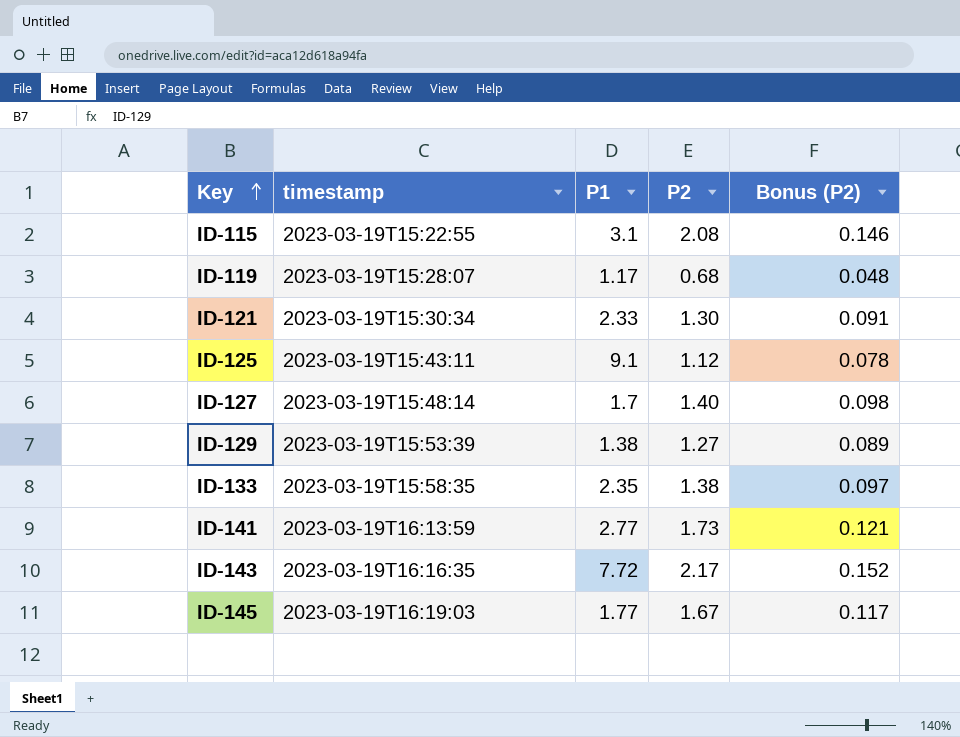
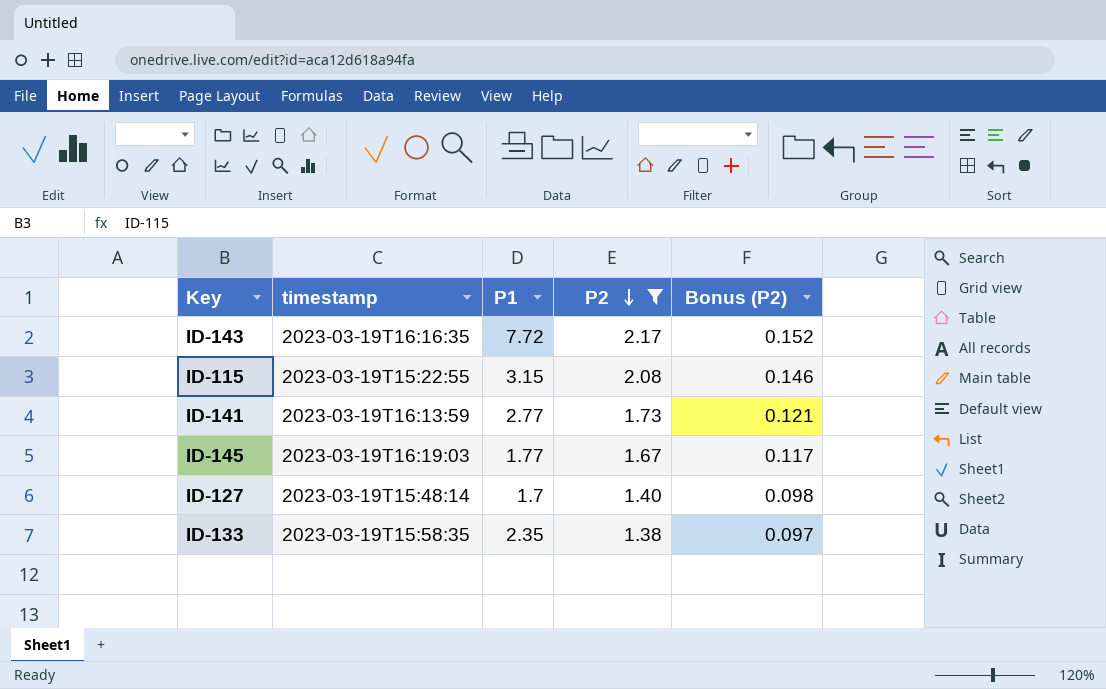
filter: none -> P2 >= 1.38
row order: Key ascending -> P2 descending
ID-115 | P1: 3.1 -> 3.15

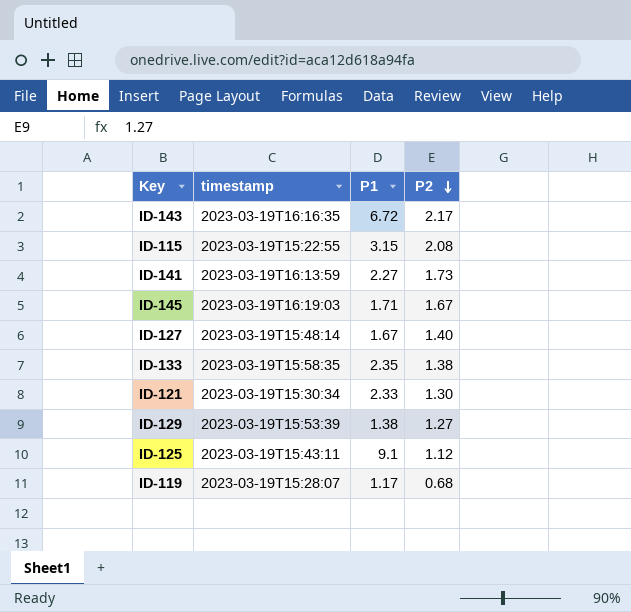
filter: P2 >= 1.38 -> none
column Bonus (P2) | formula: [P2] * 0.07 -> none
ID-143 | P1: 7.72 -> 6.72
ID-141 | P1: 2.77 -> 2.27
ID-145 | P1: 1.77 -> 1.71
ID-127 | P1: 1.7 -> 1.67

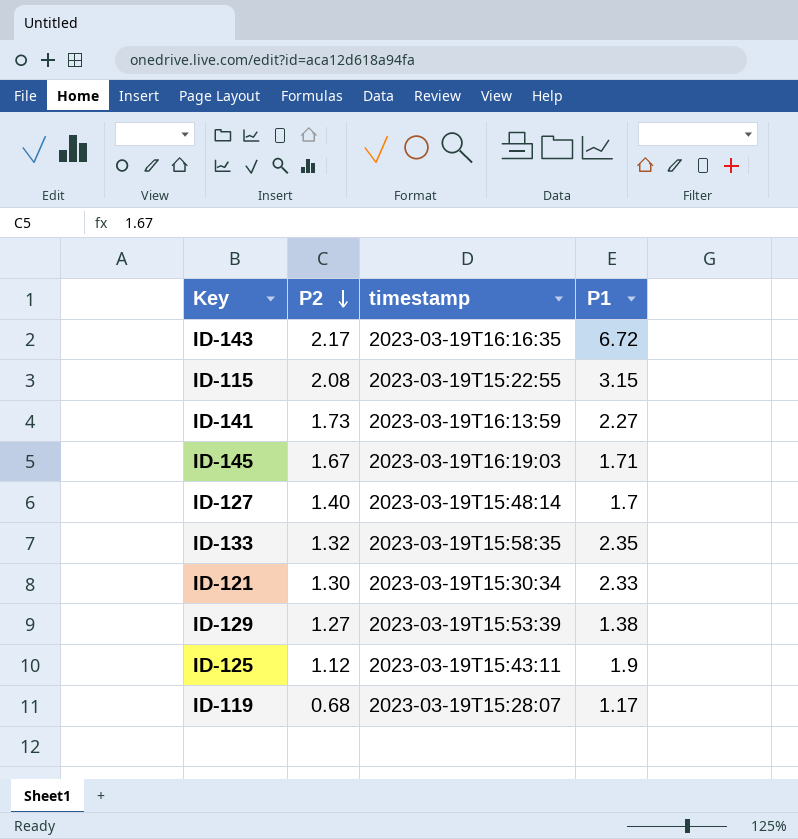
column P2 | position: 4 -> 2
ID-127 | P1: 1.67 -> 1.7
ID-133 | P2: 1.38 -> 1.32
ID-125 | P1: 9.1 -> 1.9

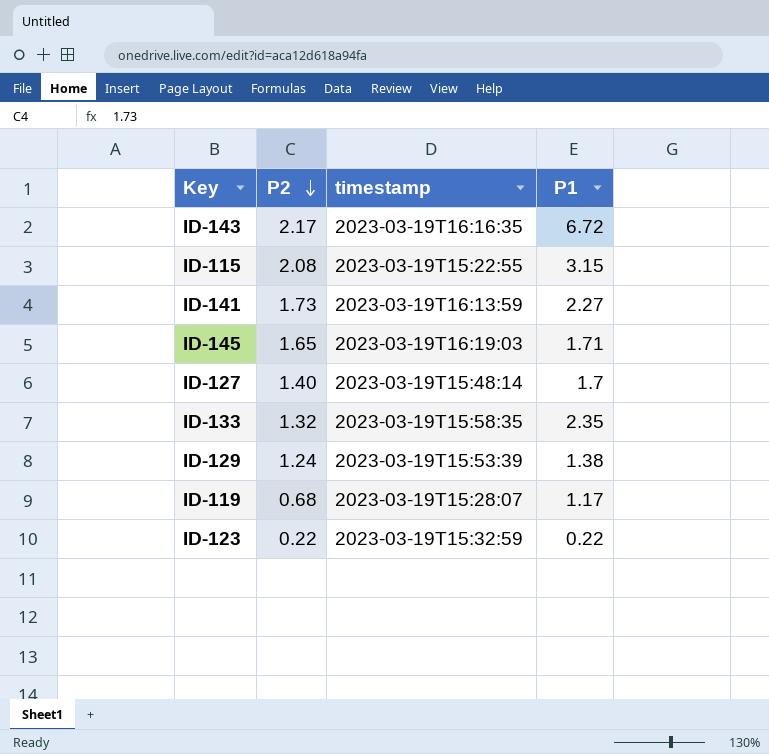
row ID-121: 1.30 | 2023-03-19T15:30:34 | 2.33 -> none
row ID-125: 1.12 | 2023-03-19T15:43:11 | 1.9 -> none
ID-145 | P2: 1.67 -> 1.65
ID-129 | P2: 1.27 -> 1.24
row ID-123: none -> 0.22 | 2023-03-19T15:32:59 | 0.22

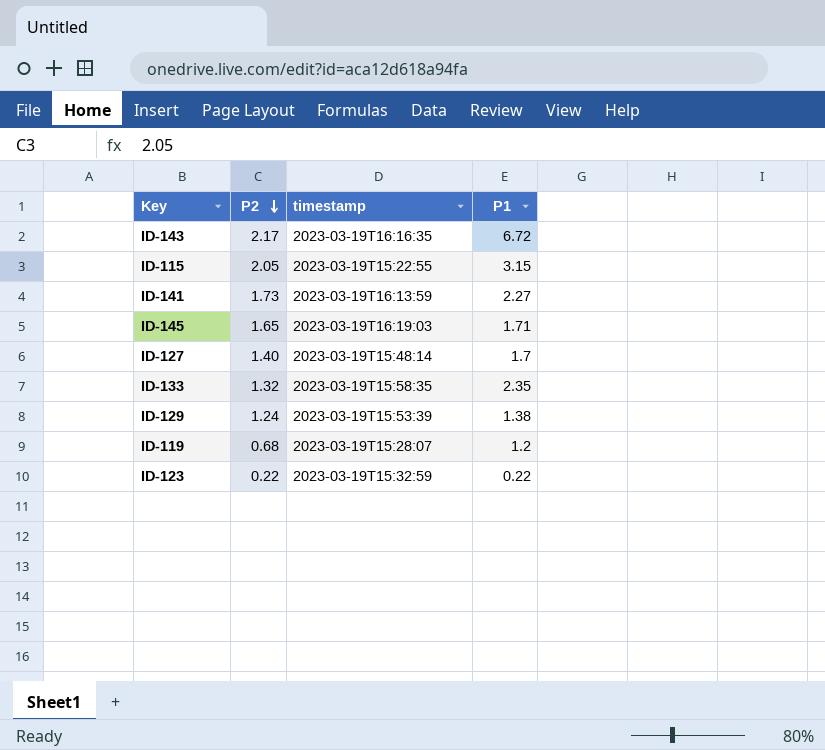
ID-115 | P2: 2.08 -> 2.05
ID-119 | P1: 1.17 -> 1.2

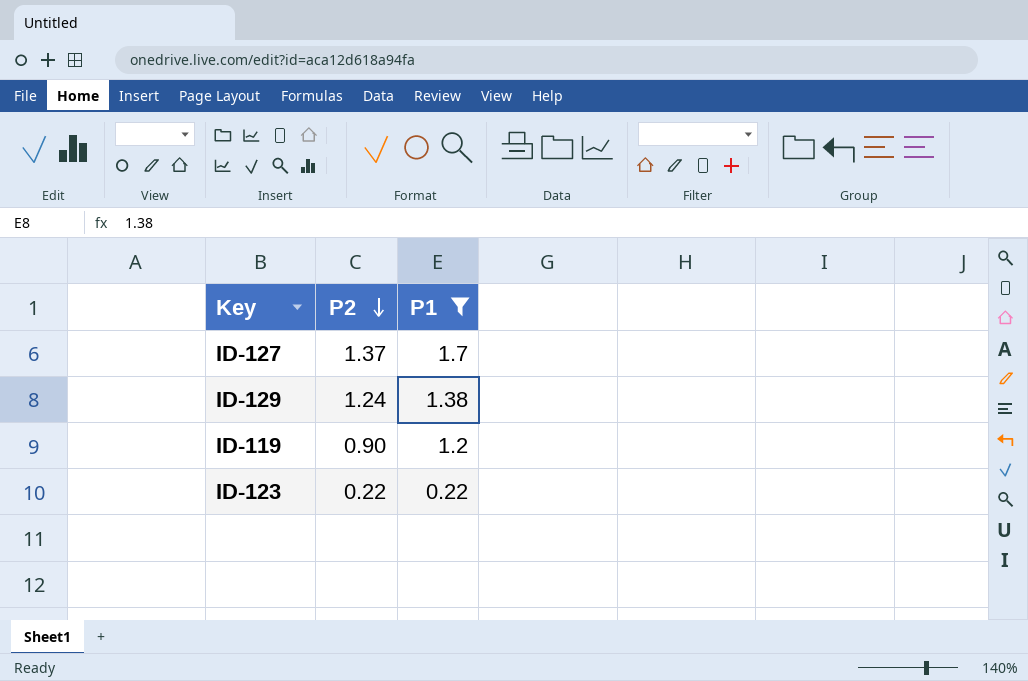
filter: none -> P1 <= 1.7
column timestamp | position: 3 -> none
ID-127 | P2: 1.40 -> 1.37
ID-119 | P2: 0.68 -> 0.90

